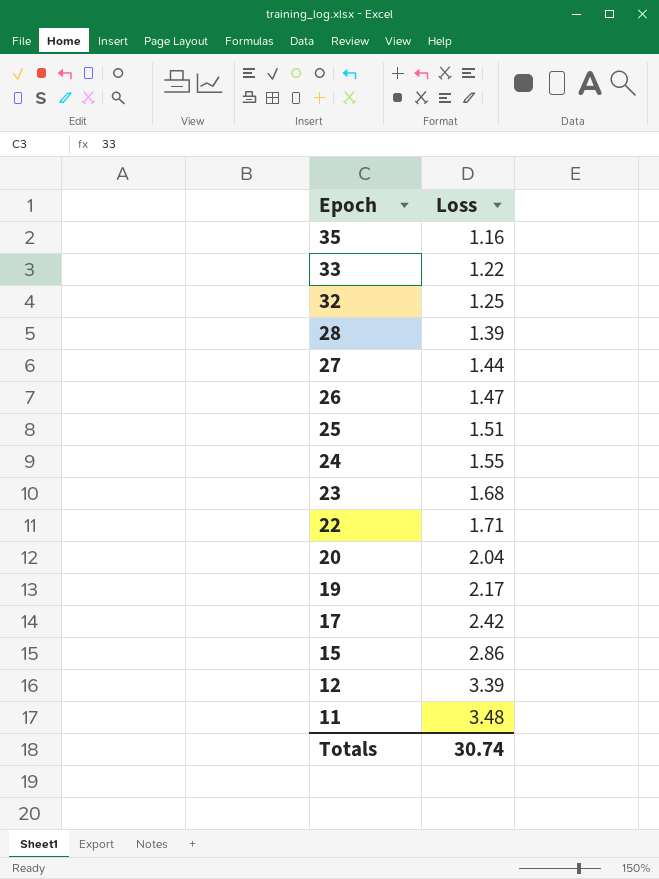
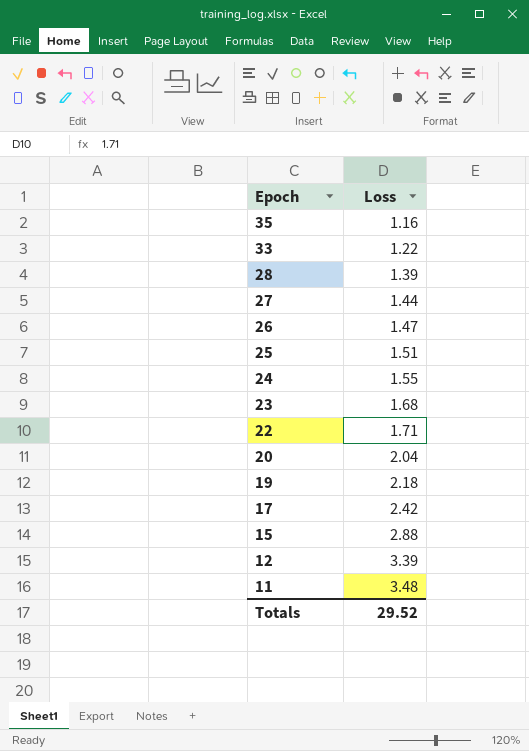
row 32: 1.25 -> none
19 | Loss: 2.17 -> 2.18
15 | Loss: 2.86 -> 2.88
Totals | Loss: 30.74 -> 29.52

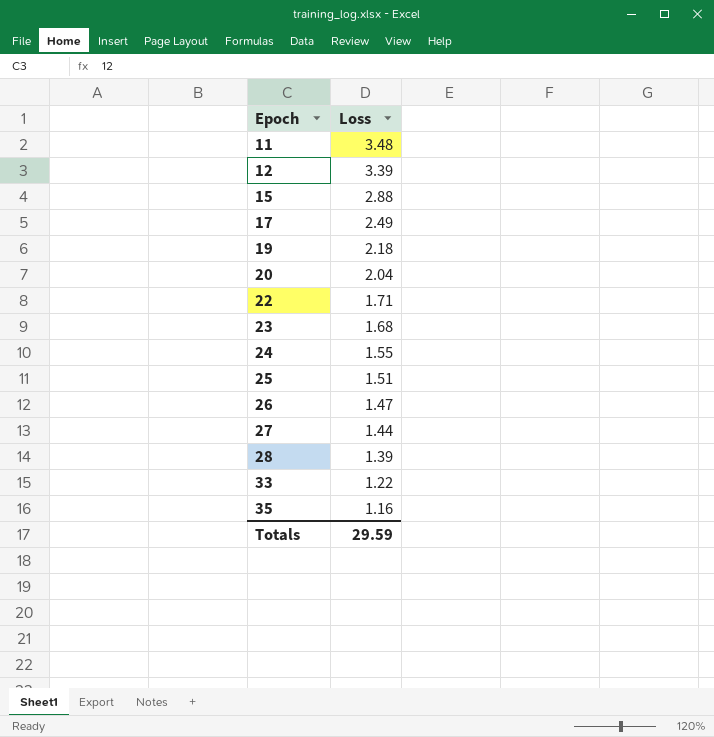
row order: Epoch descending -> Epoch ascending
17 | Loss: 2.42 -> 2.49
Totals | Loss: 29.52 -> 29.59

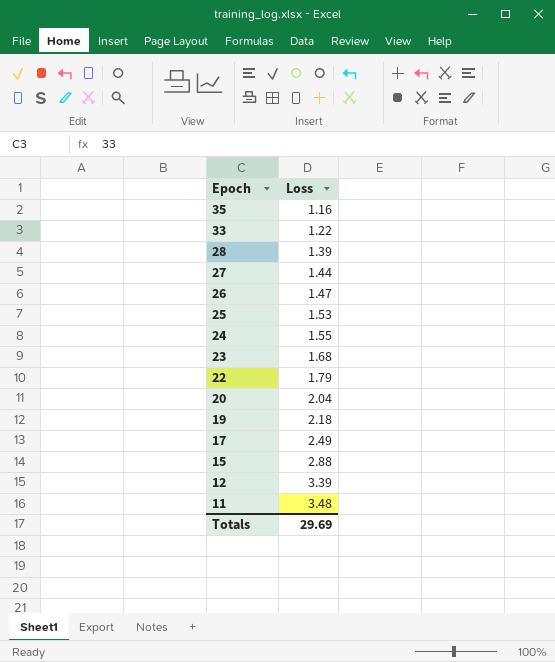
row order: Epoch ascending -> Epoch descending
25 | Loss: 1.51 -> 1.53
22 | Loss: 1.71 -> 1.79
Totals | Loss: 29.59 -> 29.69

